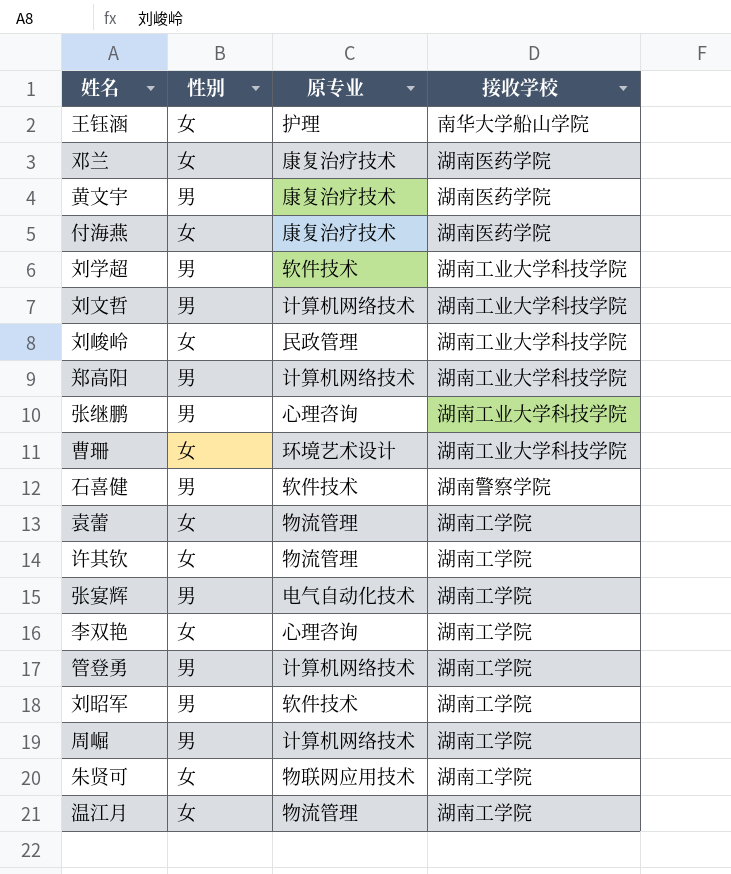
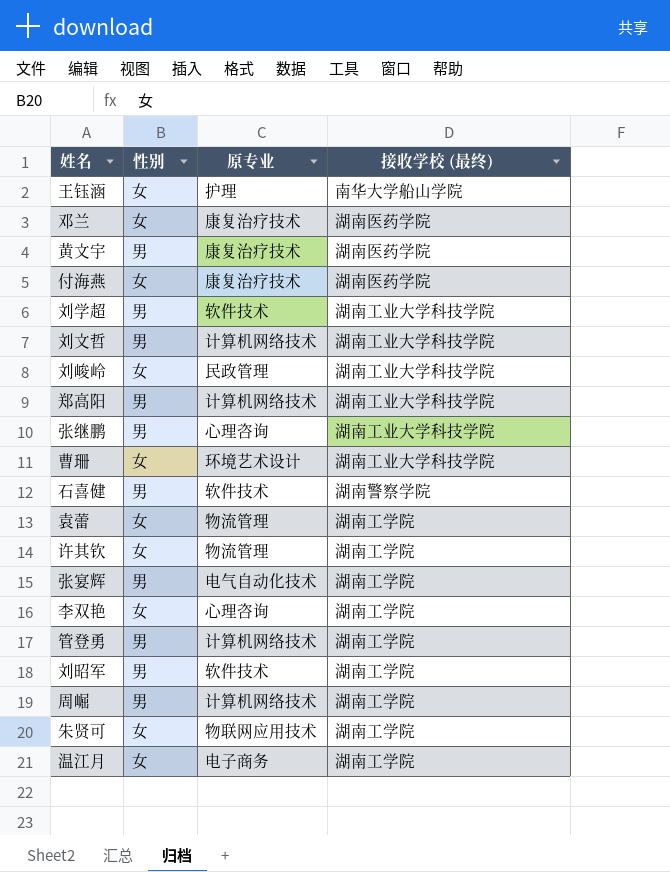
column name: 接收学校 -> 接收学校 (最终)
温江月 | 原专业: 物流管理 -> 电子商务

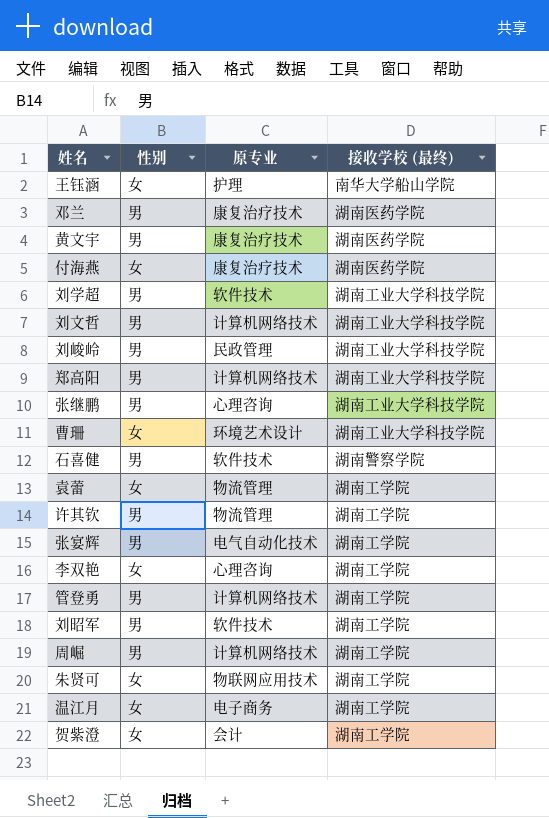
邓兰 | 性别: 女 -> 男
刘峻岭 | 性别: 女 -> 男
许其钦 | 性别: 女 -> 男
row 贺紫澄: none -> 女 | 会计 | 湖南工学院

